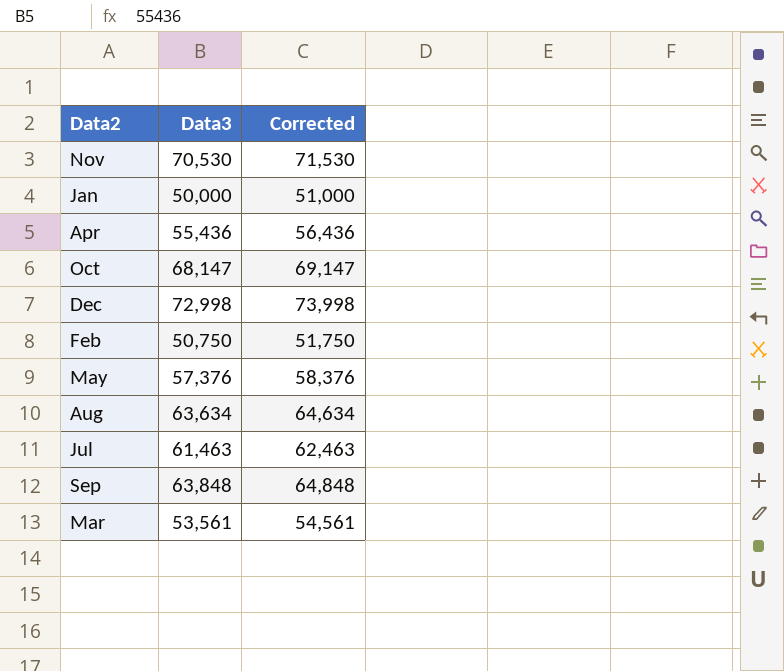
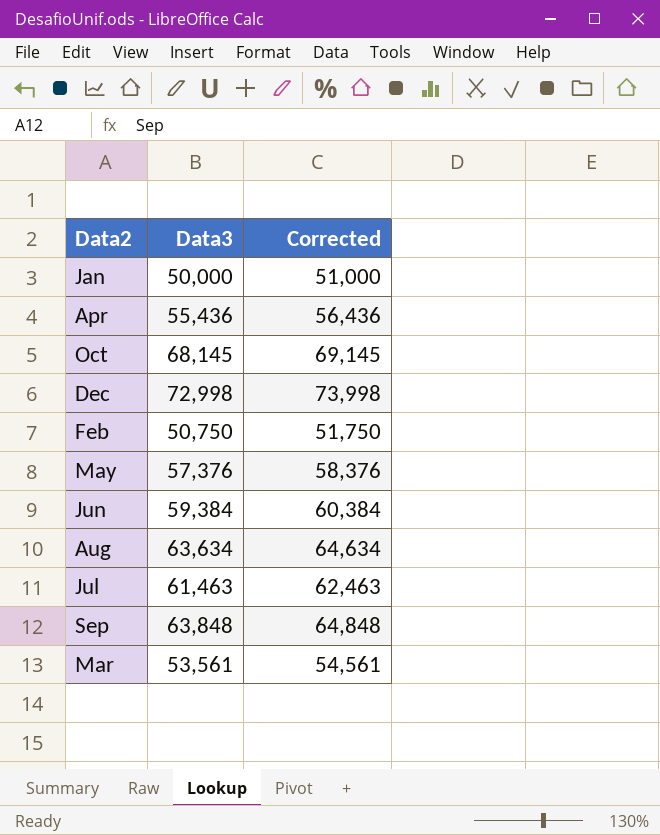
row Nov: 70,530 | 71,530 -> none
Oct | Data3: 68,147 -> 68,145
Oct | Corrected: 69,147 -> 69,145
row Jun: none -> 59,384 | 60,384

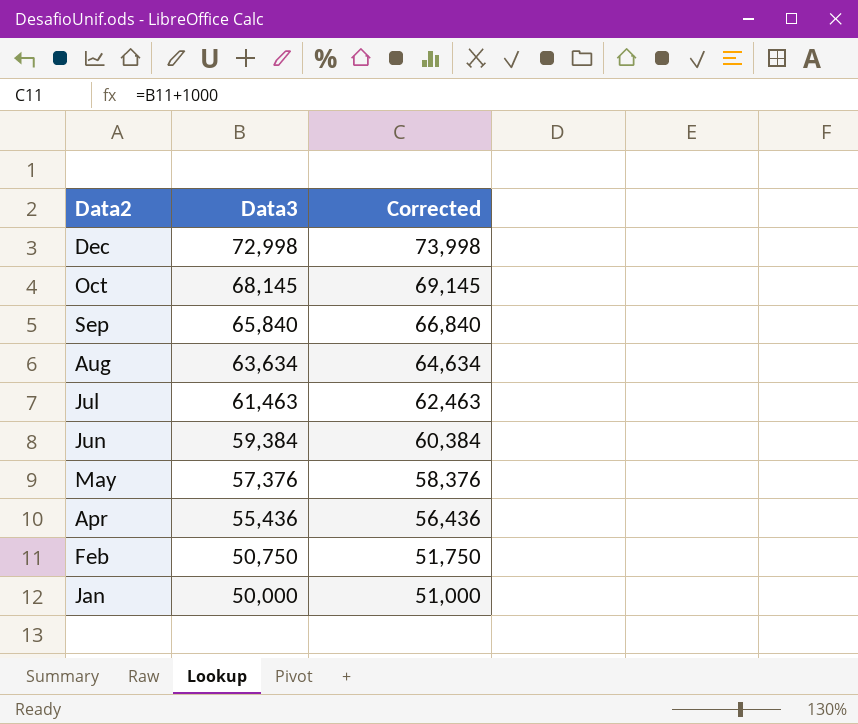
row order: none -> Data2 descending
row Mar: 53,561 | 54,561 -> none
Sep | Data3: 63,848 -> 65,840
Sep | Corrected: 64,848 -> 66,840

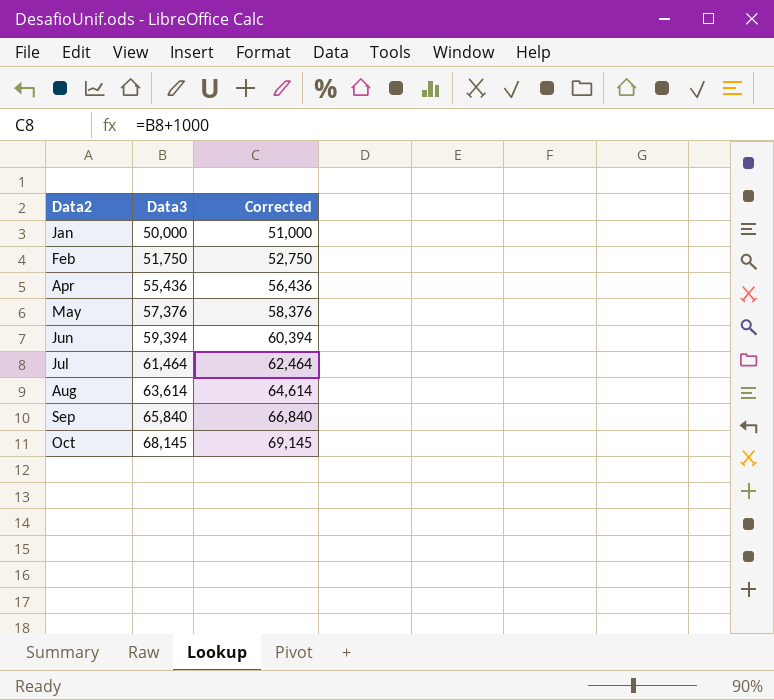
row order: Data2 descending -> Data2 ascending
row Dec: 72,998 | 73,998 -> none
Feb | Data3: 50,750 -> 51,750
Feb | Corrected: 51,750 -> 52,750
Jun | Data3: 59,384 -> 59,394
Jun | Corrected: 60,384 -> 60,394
Jul | Data3: 61,463 -> 61,464
Jul | Corrected: 62,463 -> 62,464
Aug | Data3: 63,634 -> 63,614
Aug | Corrected: 64,634 -> 64,614

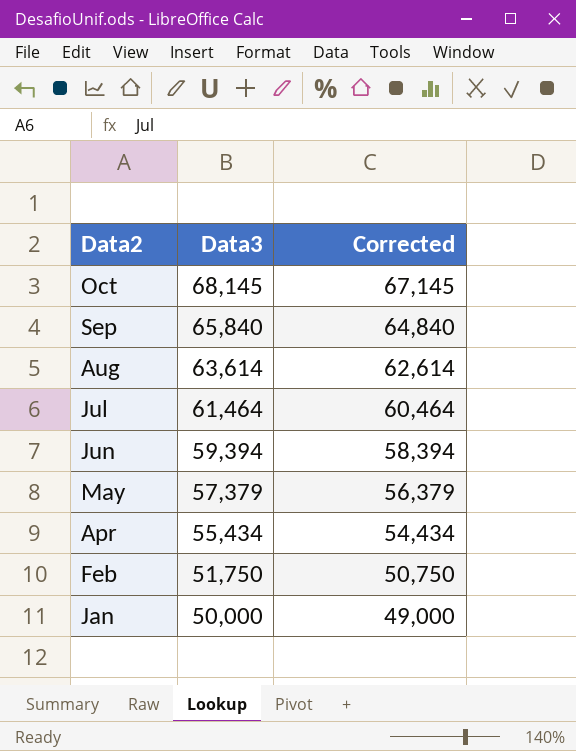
row order: Data2 ascending -> Data2 descending
column Corrected | formula: [Data3] + 1000 -> [Data3] - 1000
May | Data3: 57,376 -> 57,379
Apr | Data3: 55,436 -> 55,434

